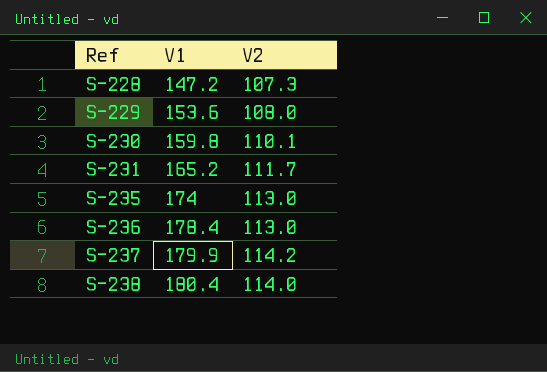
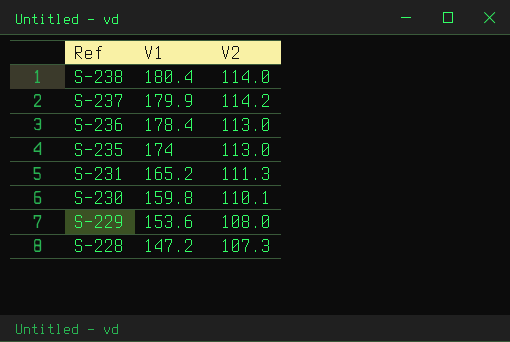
row order: Ref ascending -> Ref descending
S-231 | V2: 111.7 -> 111.3

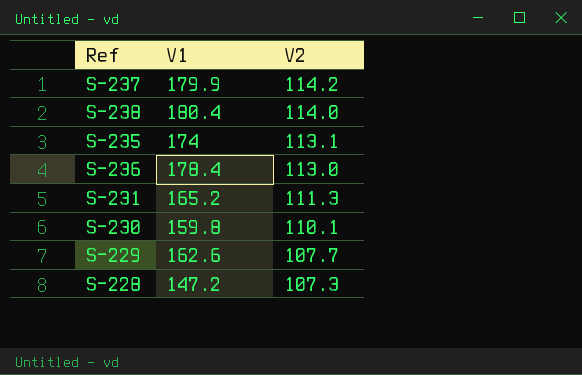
row order: Ref descending -> V2 descending
S-235 | V2: 113.0 -> 113.1
S-229 | V1: 153.6 -> 162.6
S-229 | V2: 108.0 -> 107.7

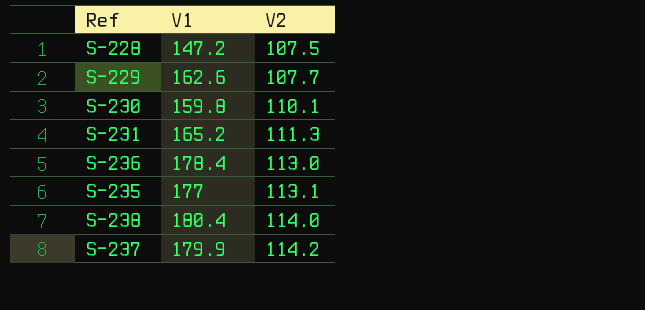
row order: V2 descending -> V2 ascending
S-228 | V2: 107.3 -> 107.5
S-235 | V1: 174 -> 177

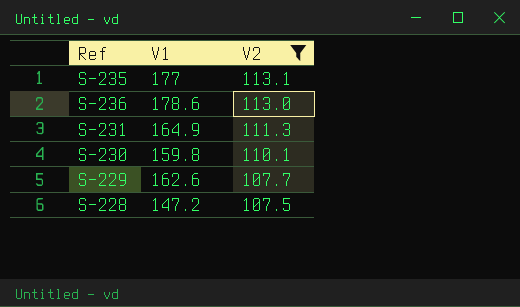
filter: none -> V2 <= 113.1
row order: V2 ascending -> V2 descending
S-236 | V1: 178.4 -> 178.6
S-231 | V1: 165.2 -> 164.9

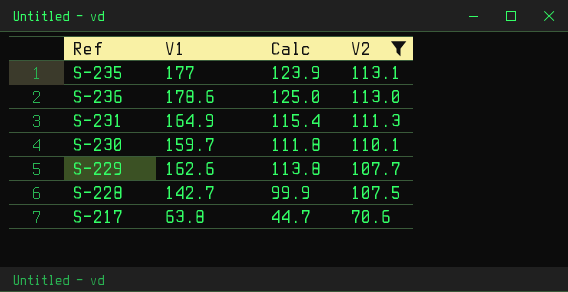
column Calc | formula: none -> [V1] * 0.7
S-230 | V1: 159.8 -> 159.7
S-228 | V1: 147.2 -> 142.7
row S-217: none -> 63.8 | 44.7 | 70.6

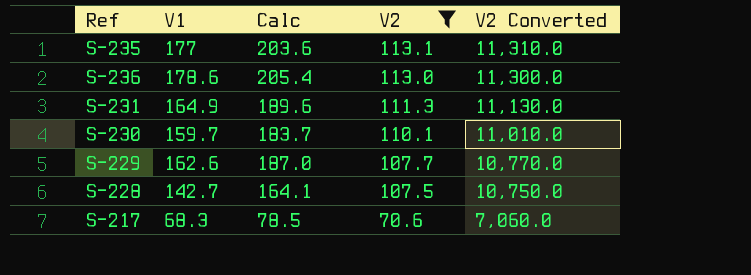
column Calc | formula: [V1] * 0.7 -> [V1] * 1.15
column V2 Converted | formula: none -> [V2] * 100
S-217 | V1: 63.8 -> 68.3

